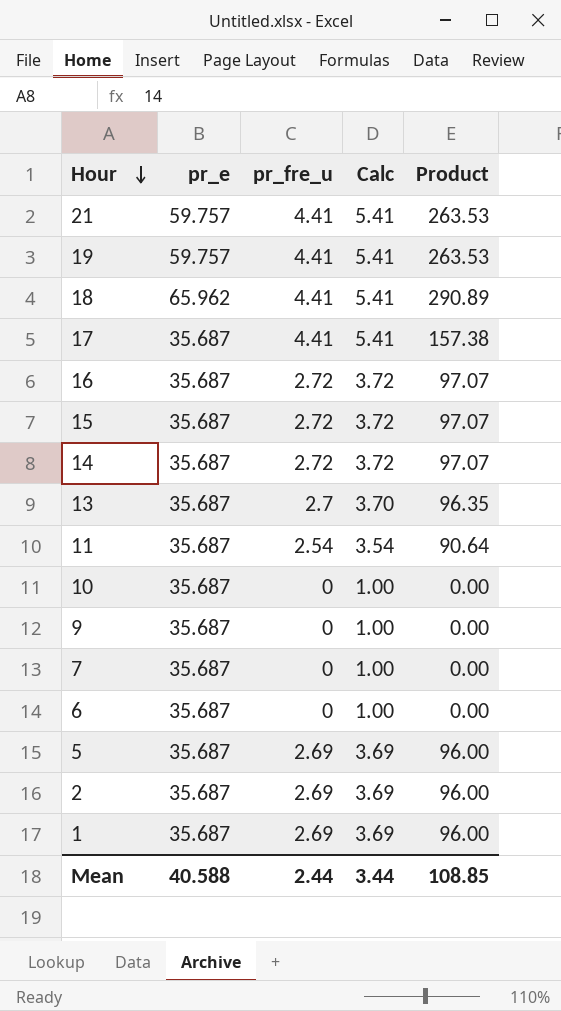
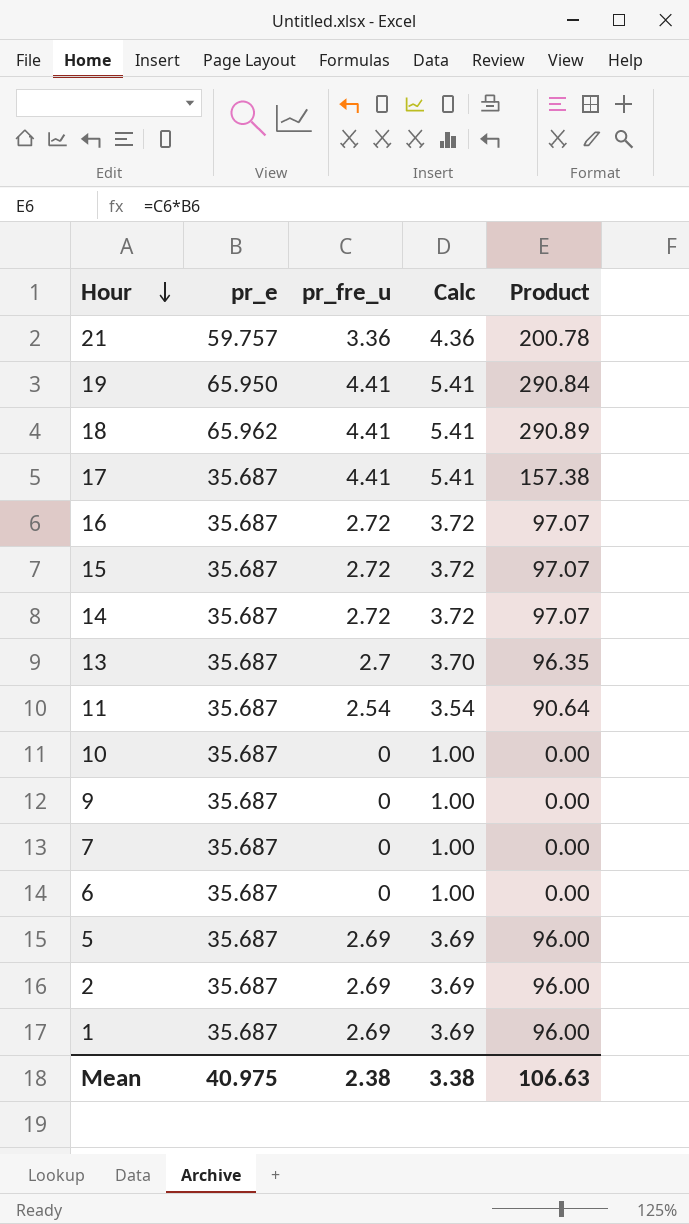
21 | pr_fre_u: 4.41 -> 3.36
21 | Calc: 5.41 -> 4.36
21 | Product: 263.53 -> 200.78
19 | pr_e: 59.757 -> 65.950
19 | Product: 263.53 -> 290.84
Mean | pr_e: 40.588 -> 40.975
Mean | pr_fre_u: 2.44 -> 2.38
Mean | Calc: 3.44 -> 3.38
Mean | Product: 108.85 -> 106.63

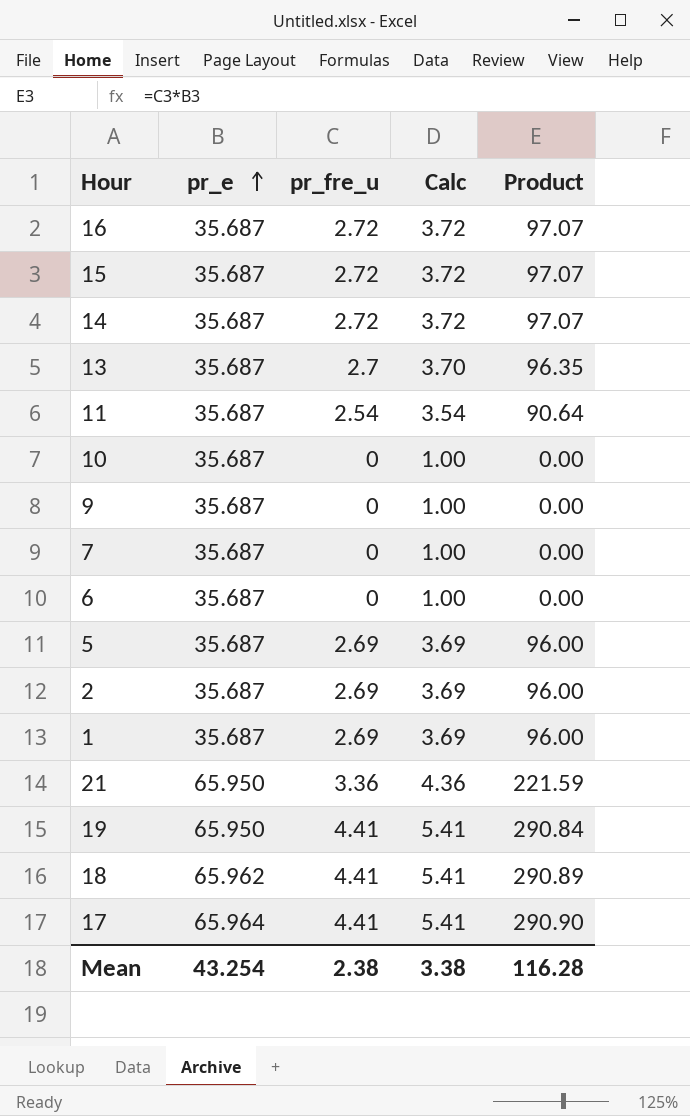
row order: Hour descending -> pr_e ascending
21 | pr_e: 59.757 -> 65.950
21 | Product: 200.78 -> 221.59
17 | pr_e: 35.687 -> 65.964
17 | Product: 157.38 -> 290.90
Mean | pr_e: 40.975 -> 43.254
Mean | Product: 106.63 -> 116.28

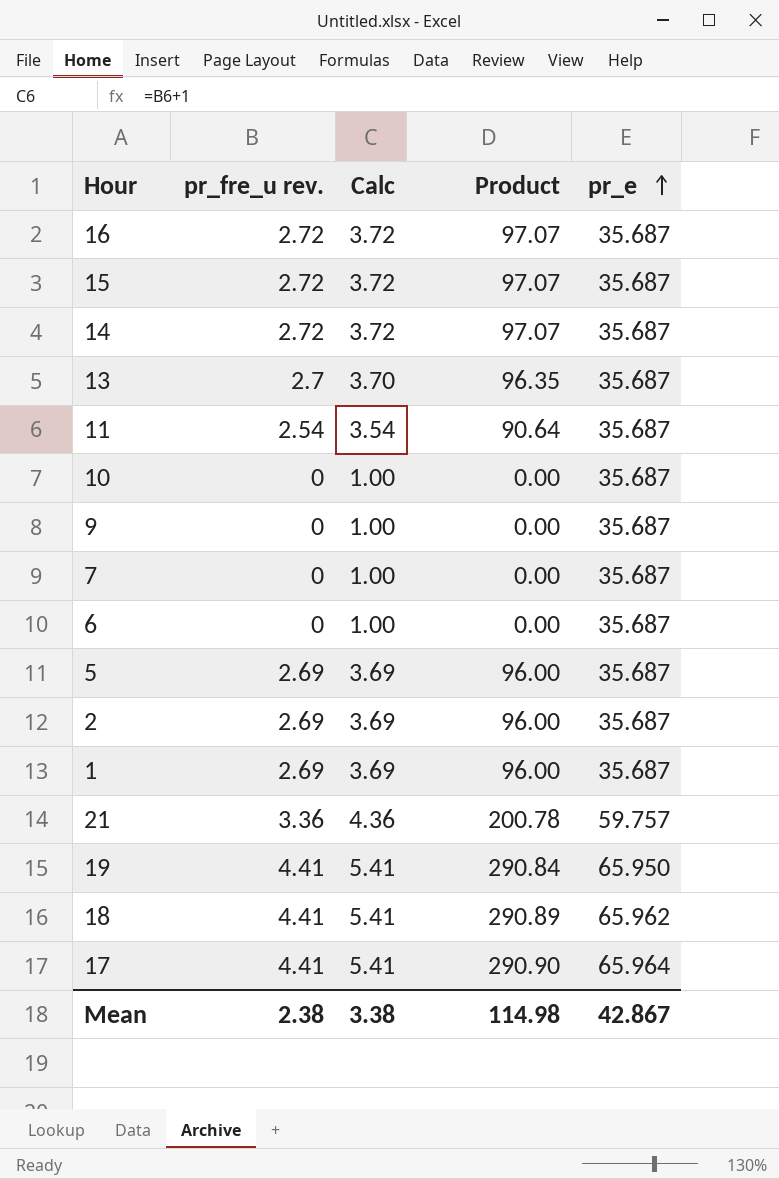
column name: pr_fre_u -> pr_fre_u rev.
column pr_e | position: 2 -> 5
21 | Product: 221.59 -> 200.78
21 | pr_e: 65.950 -> 59.757
Mean | Product: 116.28 -> 114.98
Mean | pr_e: 43.254 -> 42.867

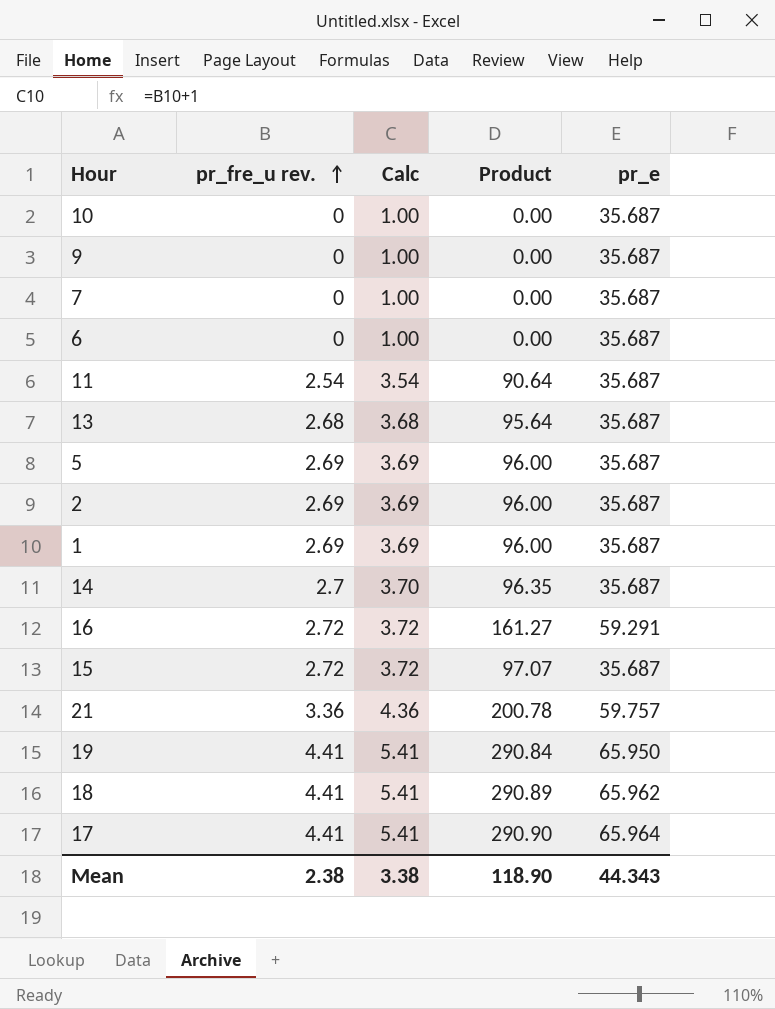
row order: pr_e ascending -> pr_fre_u rev. ascending
13 | pr_fre_u rev.: 2.7 -> 2.68
13 | Calc: 3.70 -> 3.68
13 | Product: 96.35 -> 95.64
14 | pr_fre_u rev.: 2.72 -> 2.7
14 | Calc: 3.72 -> 3.70
14 | Product: 97.07 -> 96.35
16 | Product: 97.07 -> 161.27
16 | pr_e: 35.687 -> 59.291
Mean | Product: 114.98 -> 118.90
Mean | pr_e: 42.867 -> 44.343

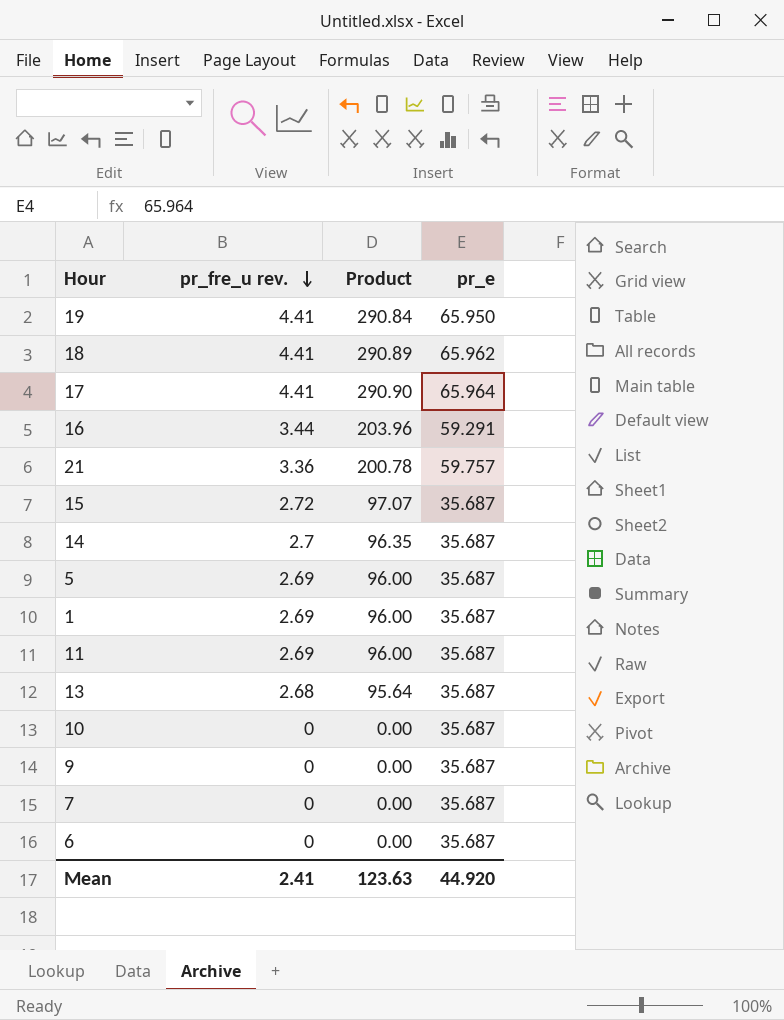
row order: pr_fre_u rev. ascending -> pr_fre_u rev. descending
column Calc | formula: [pr_fre_u rev.] + 1 -> none
row 2: 2.69 | 3.69 | 96.00 | 35.687 -> none
16 | pr_fre_u rev.: 2.72 -> 3.44
16 | Product: 161.27 -> 203.96
11 | pr_fre_u rev.: 2.54 -> 2.69
11 | Product: 90.64 -> 96.00
Mean | pr_fre_u rev.: 2.38 -> 2.41
Mean | Product: 118.90 -> 123.63
Mean | pr_e: 44.343 -> 44.920

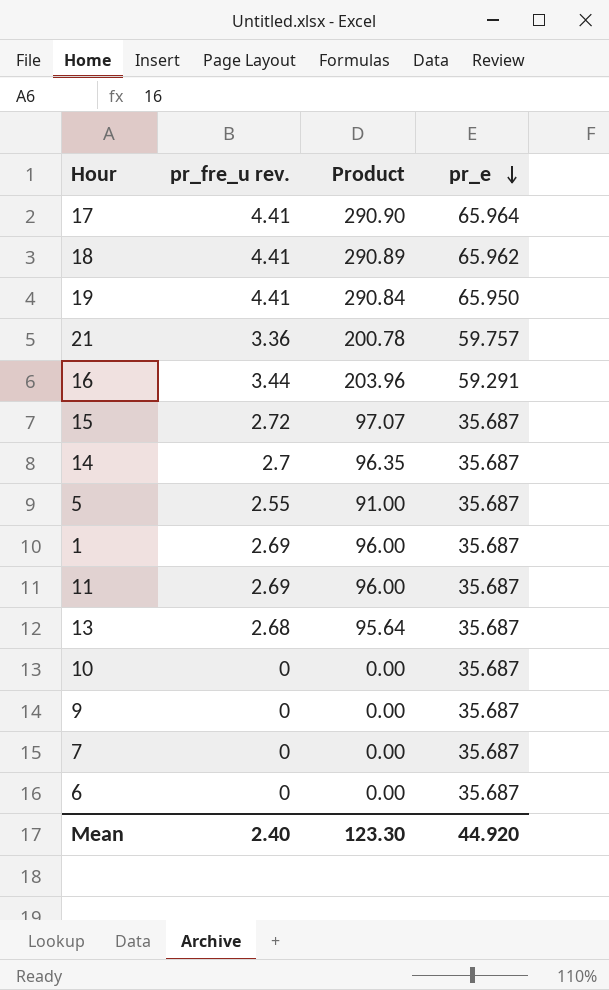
row order: pr_fre_u rev. descending -> pr_e descending
5 | pr_fre_u rev.: 2.69 -> 2.55
5 | Product: 96.00 -> 91.00
Mean | pr_fre_u rev.: 2.41 -> 2.40
Mean | Product: 123.63 -> 123.30

